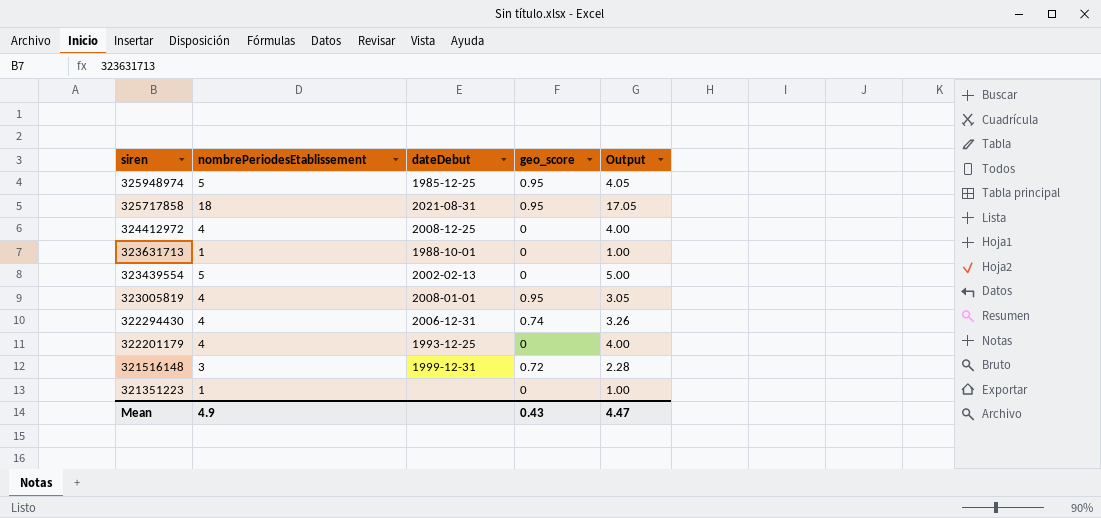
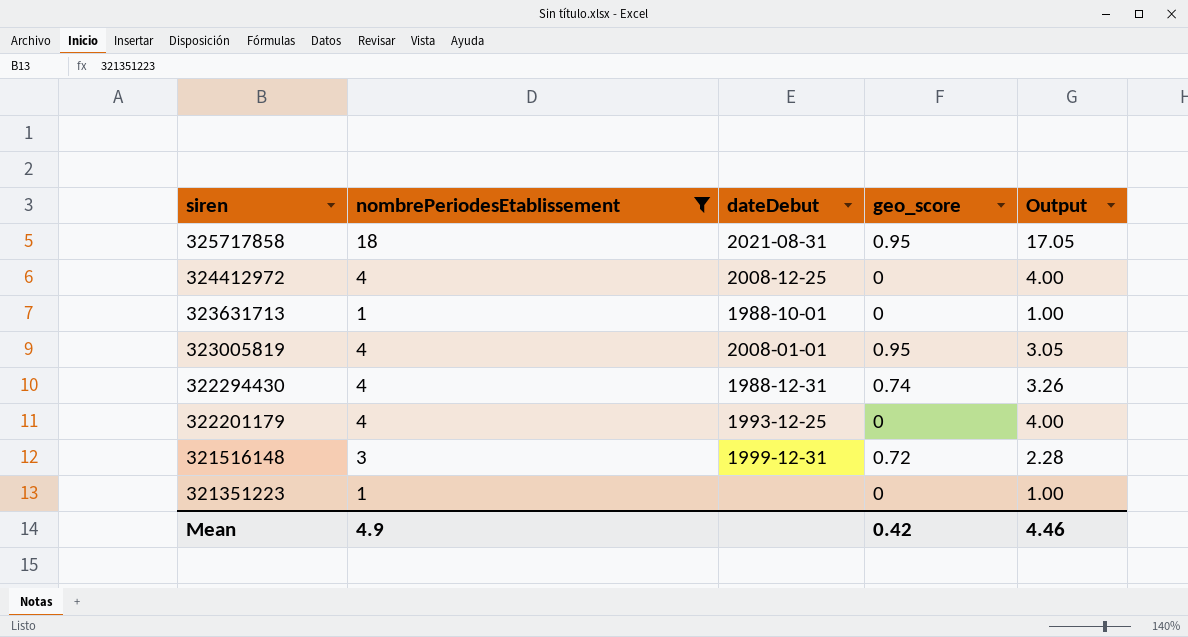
filter: none -> nombrePeriodesEtablissement != 5
322294430 | dateDebut: 2006-12-31 -> 1988-12-31
Mean | geo_score: 0.43 -> 0.42
Mean | Output: 4.47 -> 4.46

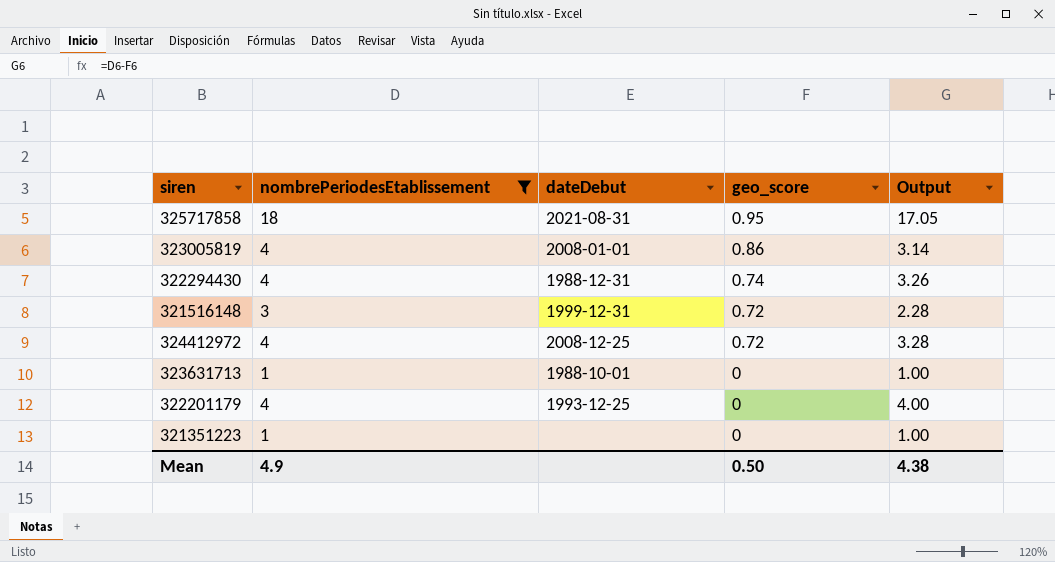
row order: siren descending -> geo_score descending
323005819 | geo_score: 0.95 -> 0.86
323005819 | Output: 3.05 -> 3.14
324412972 | geo_score: 0 -> 0.72
324412972 | Output: 4.00 -> 3.28
Mean | geo_score: 0.42 -> 0.50
Mean | Output: 4.46 -> 4.38

